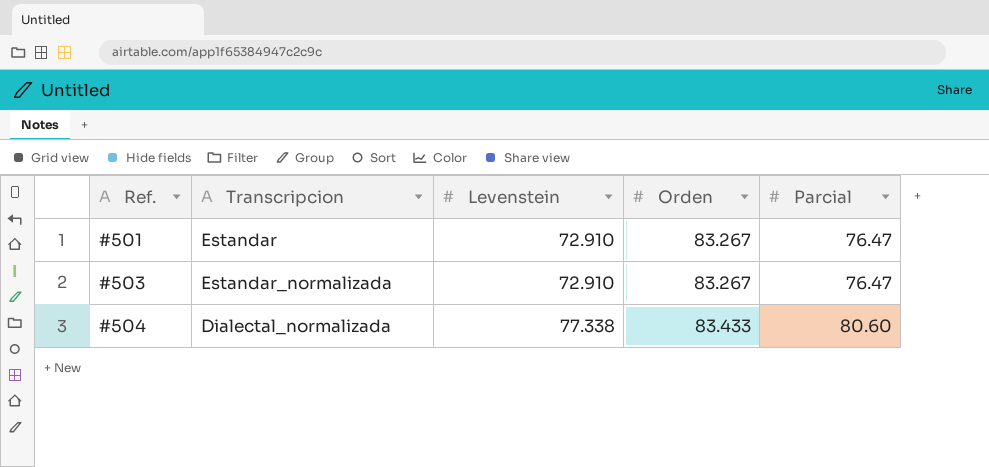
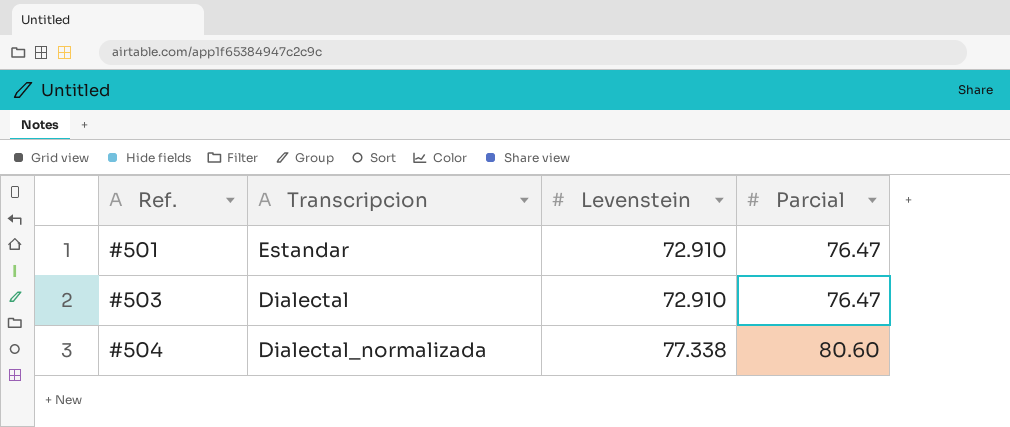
column Orden | position: 4 -> none
#503 | Transcripcion: Estandar_normalizada -> Dialectal

